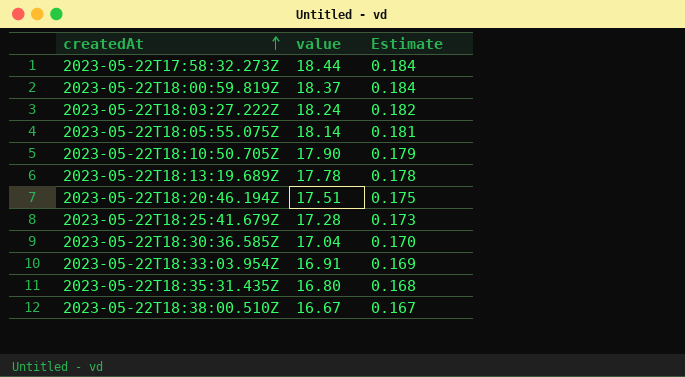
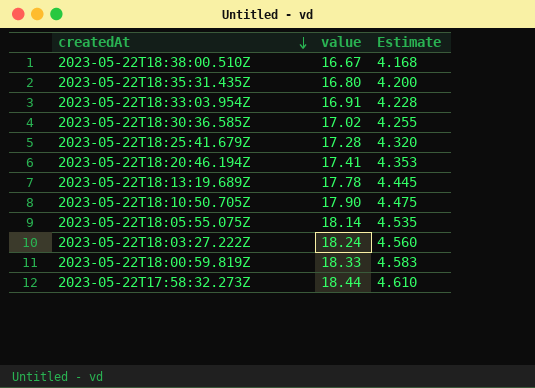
row order: createdAt ascending -> createdAt descending
column Estimate | formula: [value] * 0.01 -> [value] * 0.25
2023-05-22T18:30:36.585Z | value: 17.04 -> 17.02
2023-05-22T18:20:46.194Z | value: 17.51 -> 17.41
2023-05-22T18:00:59.819Z | value: 18.37 -> 18.33

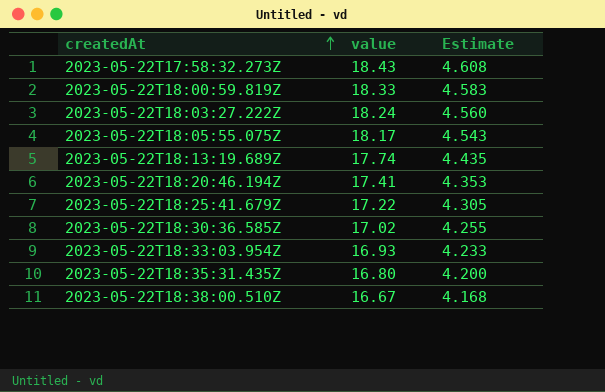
row order: createdAt descending -> createdAt ascending
row 2023-05-22T18:10:50.705Z: 17.90 | 4.475 -> none
2023-05-22T17:58:32.273Z | value: 18.44 -> 18.43
2023-05-22T17:58:32.273Z | Estimate: 4.610 -> 4.608
2023-05-22T18:05:55.075Z | value: 18.14 -> 18.17
2023-05-22T18:05:55.075Z | Estimate: 4.535 -> 4.543
2023-05-22T18:13:19.689Z | value: 17.78 -> 17.74
2023-05-22T18:13:19.689Z | Estimate: 4.445 -> 4.435
2023-05-22T18:25:41.679Z | value: 17.28 -> 17.22
2023-05-22T18:25:41.679Z | Estimate: 4.320 -> 4.305
2023-05-22T18:33:03.954Z | value: 16.91 -> 16.93
2023-05-22T18:33:03.954Z | Estimate: 4.228 -> 4.233

